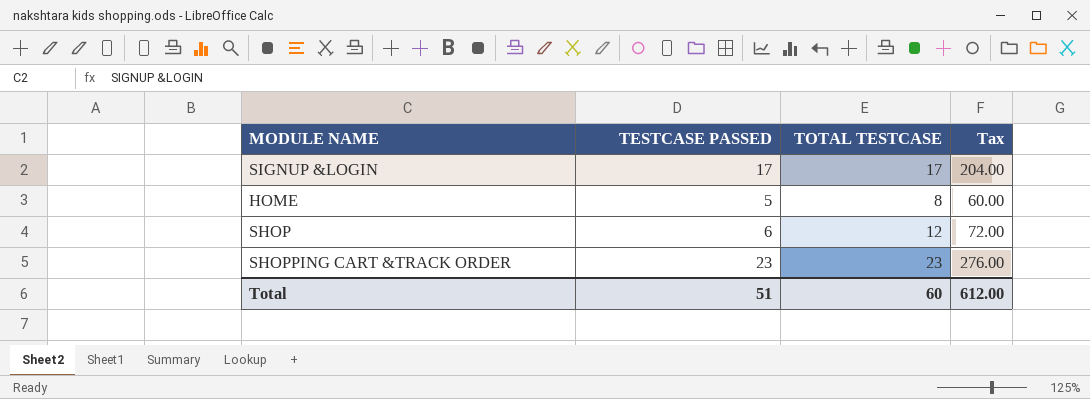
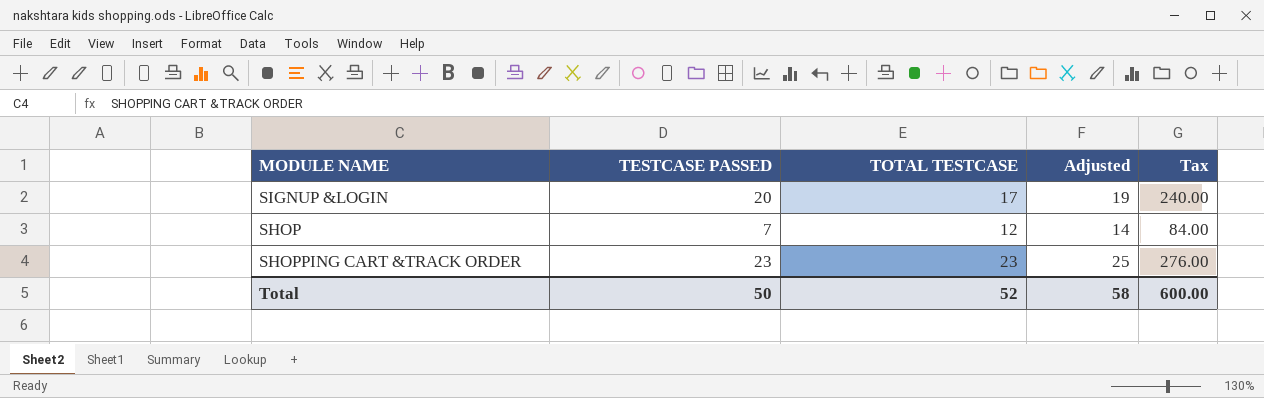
column Adjusted | formula: none -> [TOTAL TESTCASE] + 2
row HOME: 5 | 8 | 60.00 -> none
SIGNUP &LOGIN | TESTCASE PASSED: 17 -> 20
SIGNUP &LOGIN | Tax: 204.00 -> 240.00
SHOP | TESTCASE PASSED: 6 -> 7
SHOP | Tax: 72.00 -> 84.00
Total | TESTCASE PASSED: 51 -> 50
Total | TOTAL TESTCASE: 60 -> 52
Total | Tax: 612.00 -> 600.00

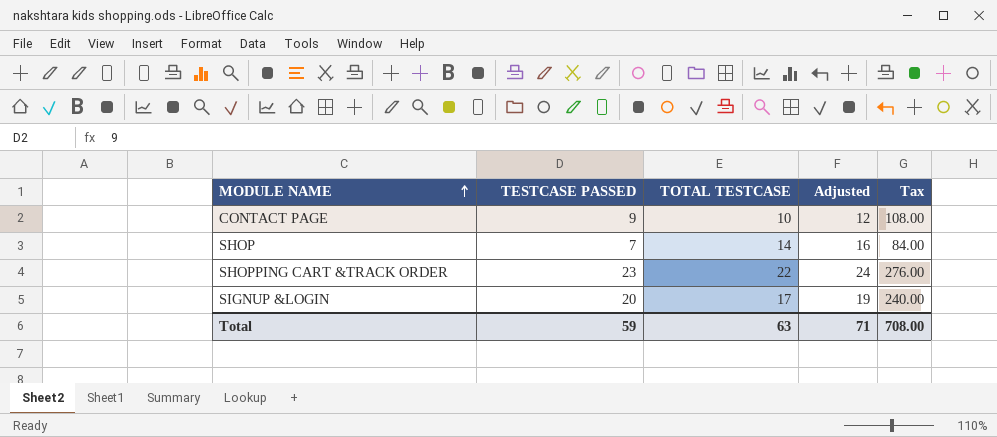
row order: none -> MODULE NAME ascending
row CONTACT PAGE: none -> 9 | 10 | 12 | 108.00
SHOP | TOTAL TESTCASE: 12 -> 14
SHOP | Adjusted: 14 -> 16
SHOPPING CART &TRACK ORDER | TOTAL TESTCASE: 23 -> 22
SHOPPING CART &TRACK ORDER | Adjusted: 25 -> 24
Total | TESTCASE PASSED: 50 -> 59
Total | TOTAL TESTCASE: 52 -> 63
Total | Adjusted: 58 -> 71
Total | Tax: 600.00 -> 708.00

